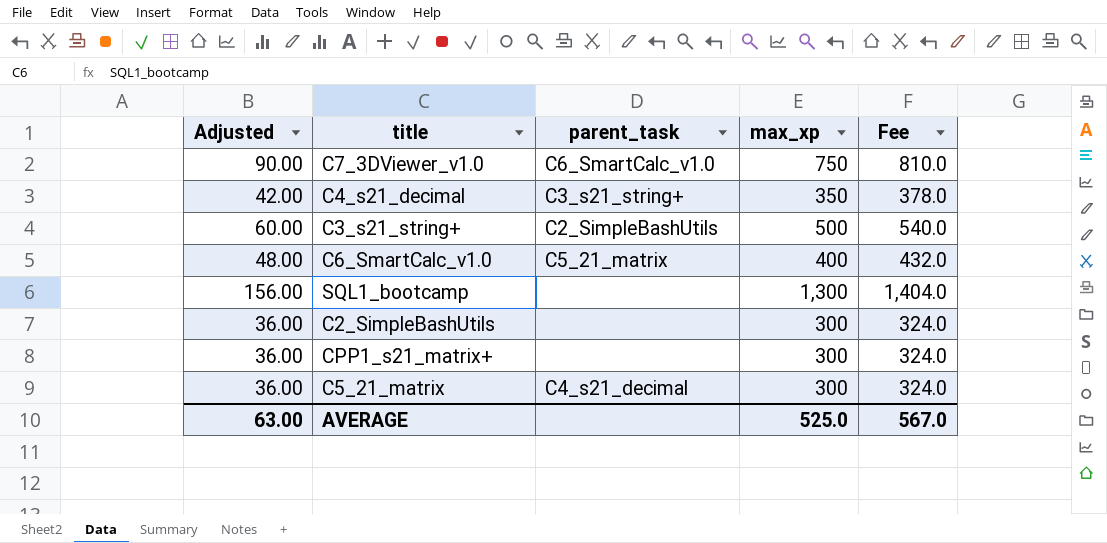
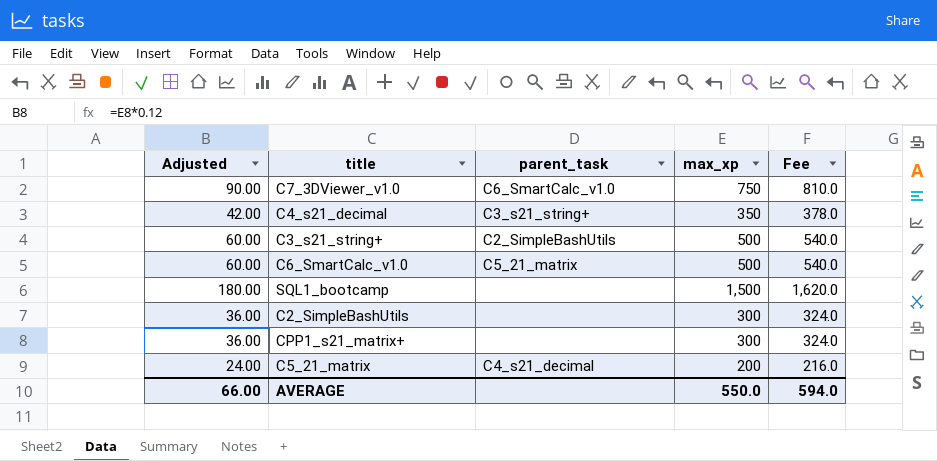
C6_SmartCalc_v1.0 | Adjusted: 48.00 -> 60.00
C6_SmartCalc_v1.0 | max_xp: 400 -> 500
C6_SmartCalc_v1.0 | Fee: 432.0 -> 540.0
SQL1_bootcamp | Adjusted: 156.00 -> 180.00
SQL1_bootcamp | max_xp: 1,300 -> 1,500
SQL1_bootcamp | Fee: 1,404.0 -> 1,620.0
C5_21_matrix | Adjusted: 36.00 -> 24.00
C5_21_matrix | max_xp: 300 -> 200
C5_21_matrix | Fee: 324.0 -> 216.0
AVERAGE | Adjusted: 63.00 -> 66.00
AVERAGE | max_xp: 525.0 -> 550.0
AVERAGE | Fee: 567.0 -> 594.0

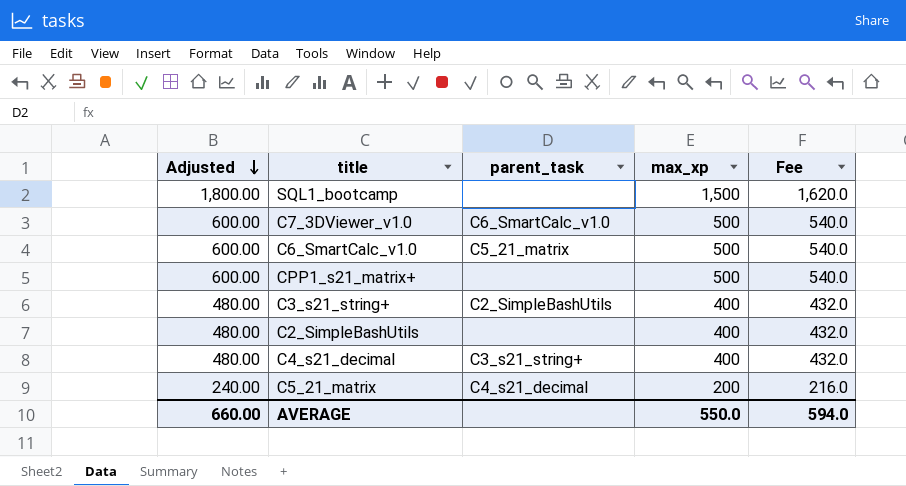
row order: none -> Adjusted descending
column Adjusted | formula: [max_xp] * 0.12 -> [max_xp] * 1.2
C7_3DViewer_v1.0 | max_xp: 750 -> 500
C7_3DViewer_v1.0 | Fee: 810.0 -> 540.0
CPP1_s21_matrix+ | max_xp: 300 -> 500
CPP1_s21_matrix+ | Fee: 324.0 -> 540.0
C3_s21_string+ | max_xp: 500 -> 400
C3_s21_string+ | Fee: 540.0 -> 432.0
C2_SimpleBashUtils | max_xp: 300 -> 400
C2_SimpleBashUtils | Fee: 324.0 -> 432.0
C4_s21_decimal | max_xp: 350 -> 400
C4_s21_decimal | Fee: 378.0 -> 432.0
AVERAGE | Adjusted: 66.00 -> 660.00

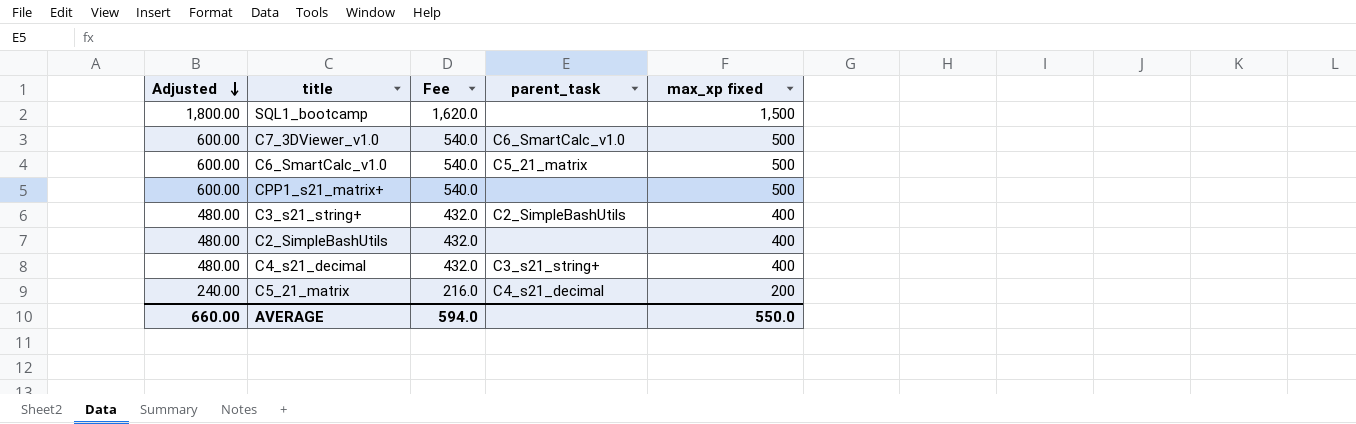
column Fee | position: 5 -> 3
column name: max_xp -> max_xp fixed

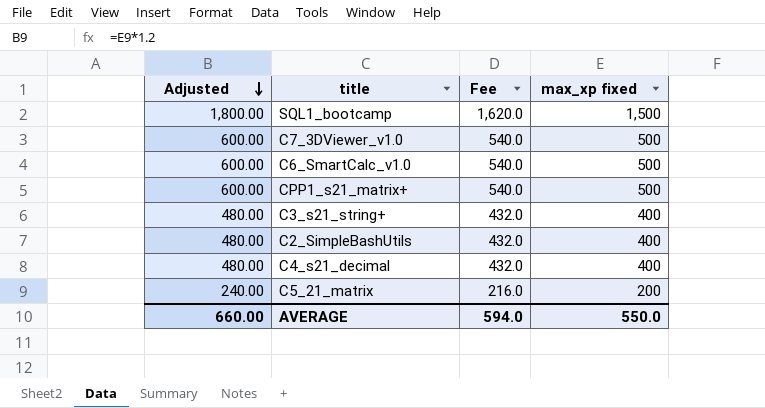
column parent_task | position: 4 -> none

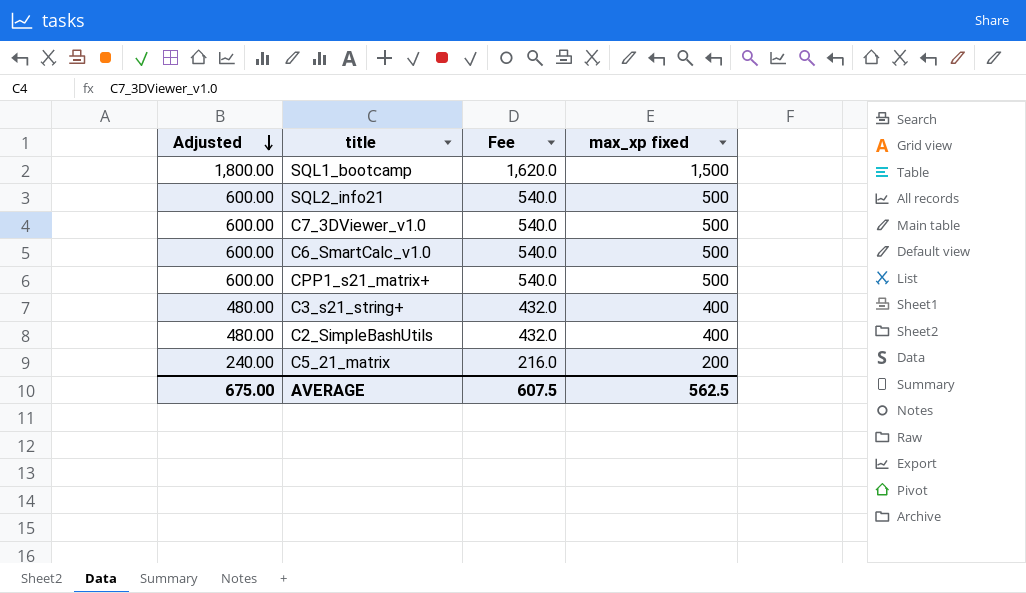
row C4_s21_decimal: 480.00 | 432.0 | 400 -> none
row SQL2_info21: none -> 600.00 | 540.0 | 500
AVERAGE | Adjusted: 660.00 -> 675.00
AVERAGE | Fee: 594.0 -> 607.5
AVERAGE | max_xp fixed: 550.0 -> 562.5

